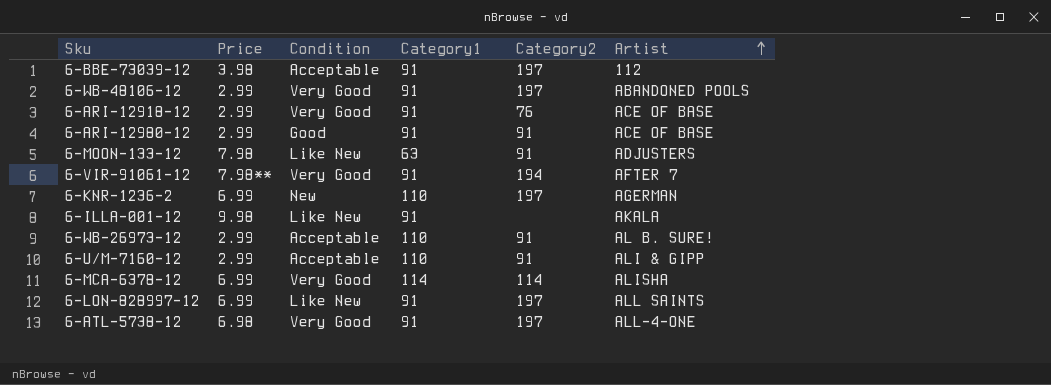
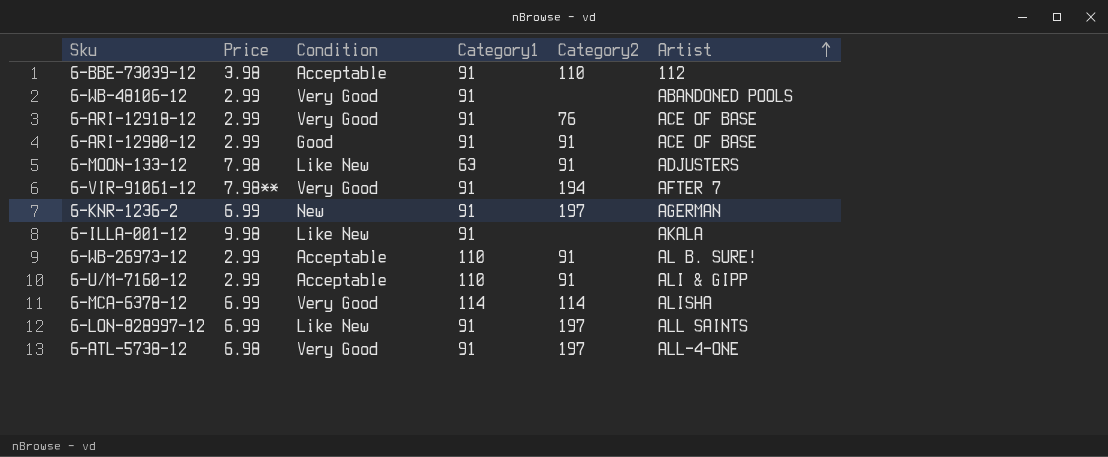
6-BBE-73039-12 | Category2: 197 -> 110
6-WB-48106-12 | Category2: 197 -> none
6-KNR-1236-2 | Category1: 110 -> 91

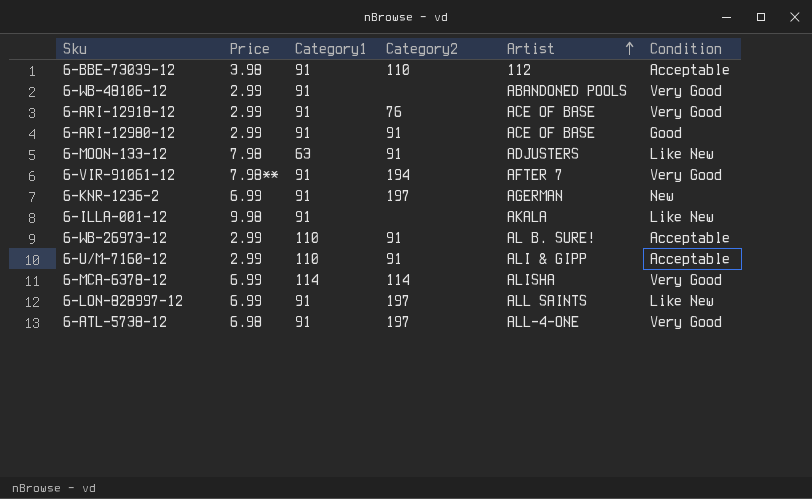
column Condition | position: 3 -> 6

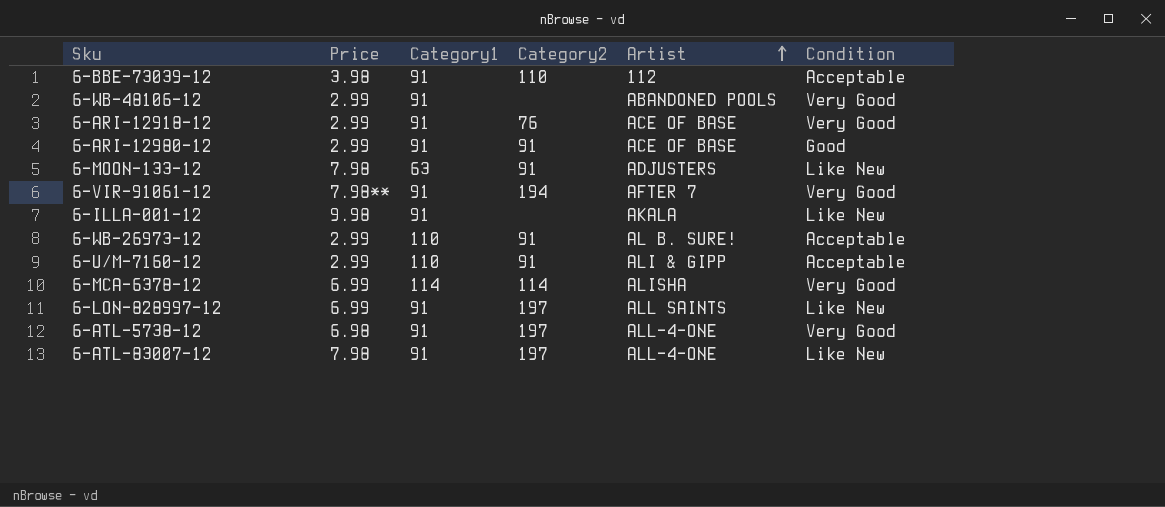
row 6-KNR-1236-2: 6.99 | 91 | 197 | AGERMAN | New -> none
row 6-ATL-83007-12: none -> 7.98 | 91 | 197 | ALL-4-ONE | Like New

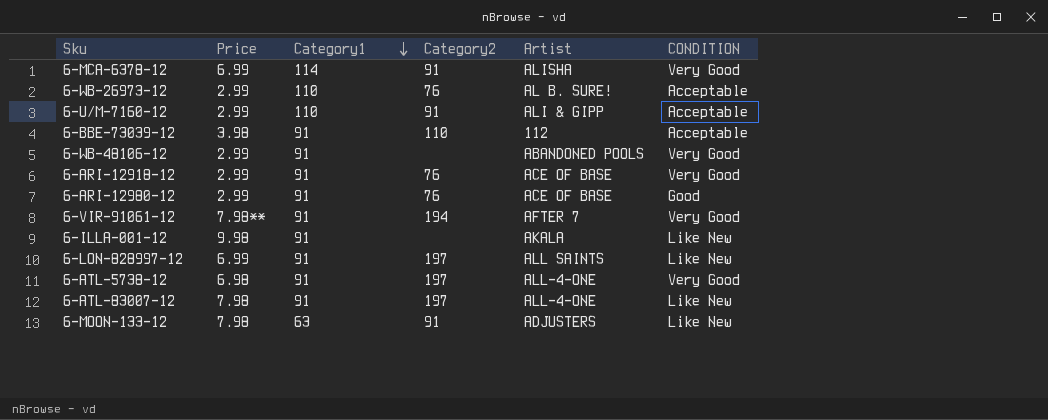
row order: Artist ascending -> Category1 descending
column name: Condition -> CONDITION
6-MCA-6378-12 | Category2: 114 -> 91
6-WB-26973-12 | Category2: 91 -> 76
6-ARI-12980-12 | Category2: 91 -> 76

